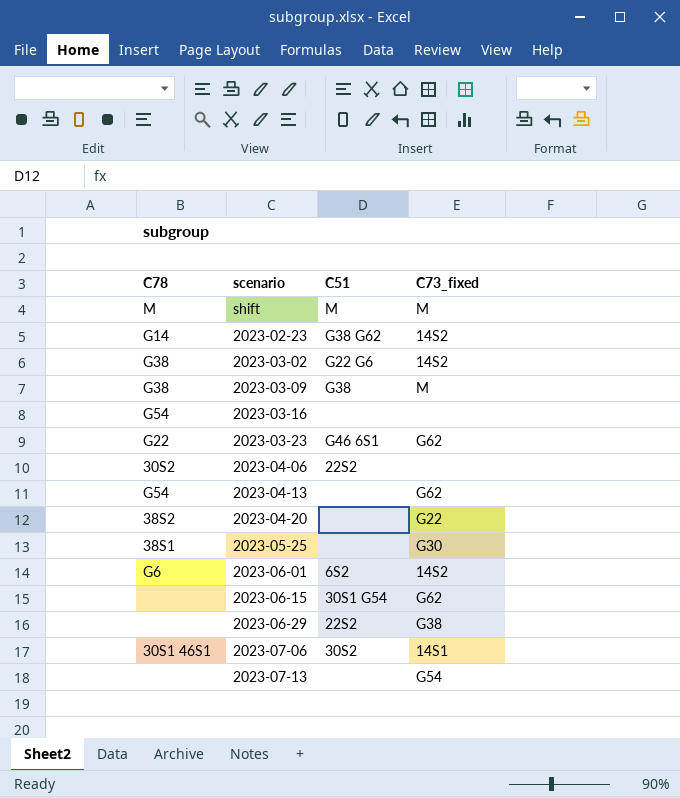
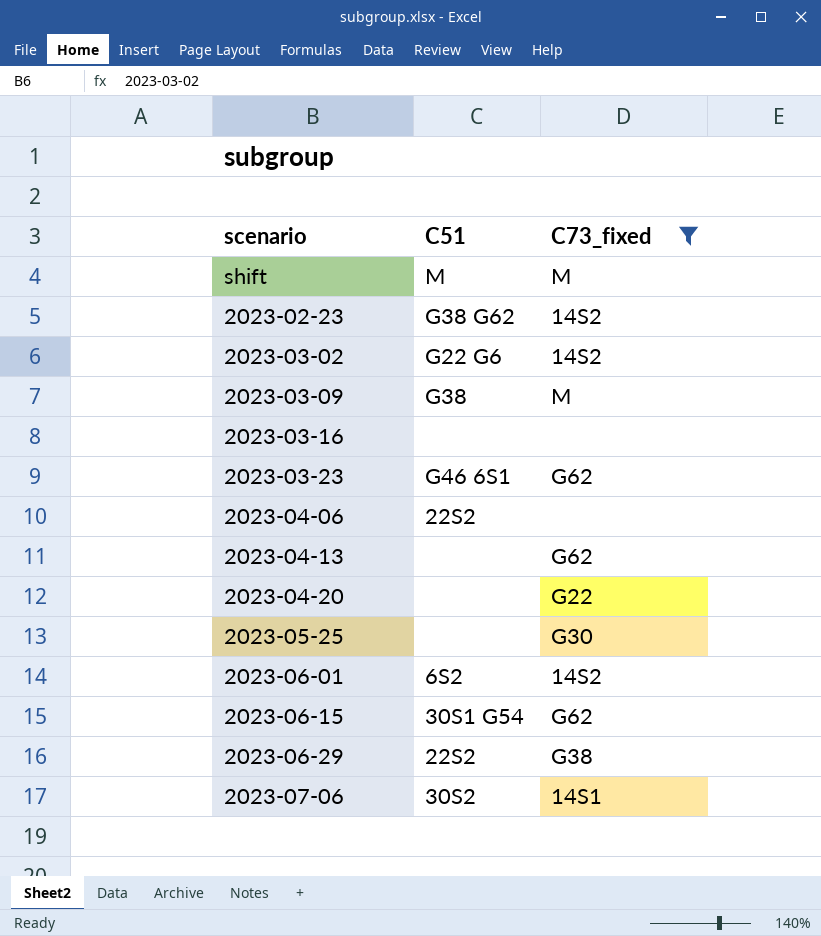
filter: none -> C73_fixed != G54
column C78 | position: 1 -> none

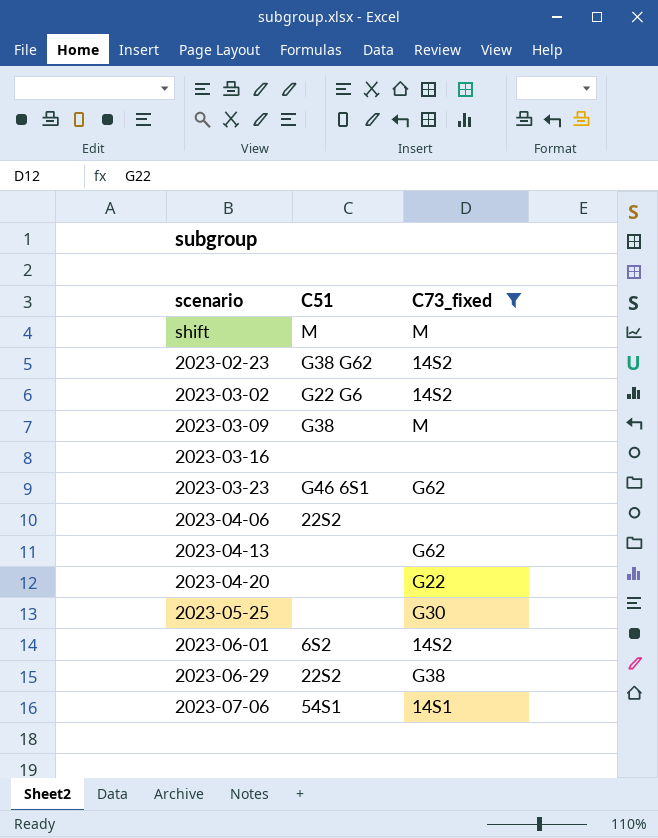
row 2023-06-15: 30S1 G54 | G62 -> none
2023-07-06 | C51: 30S2 -> 54S1

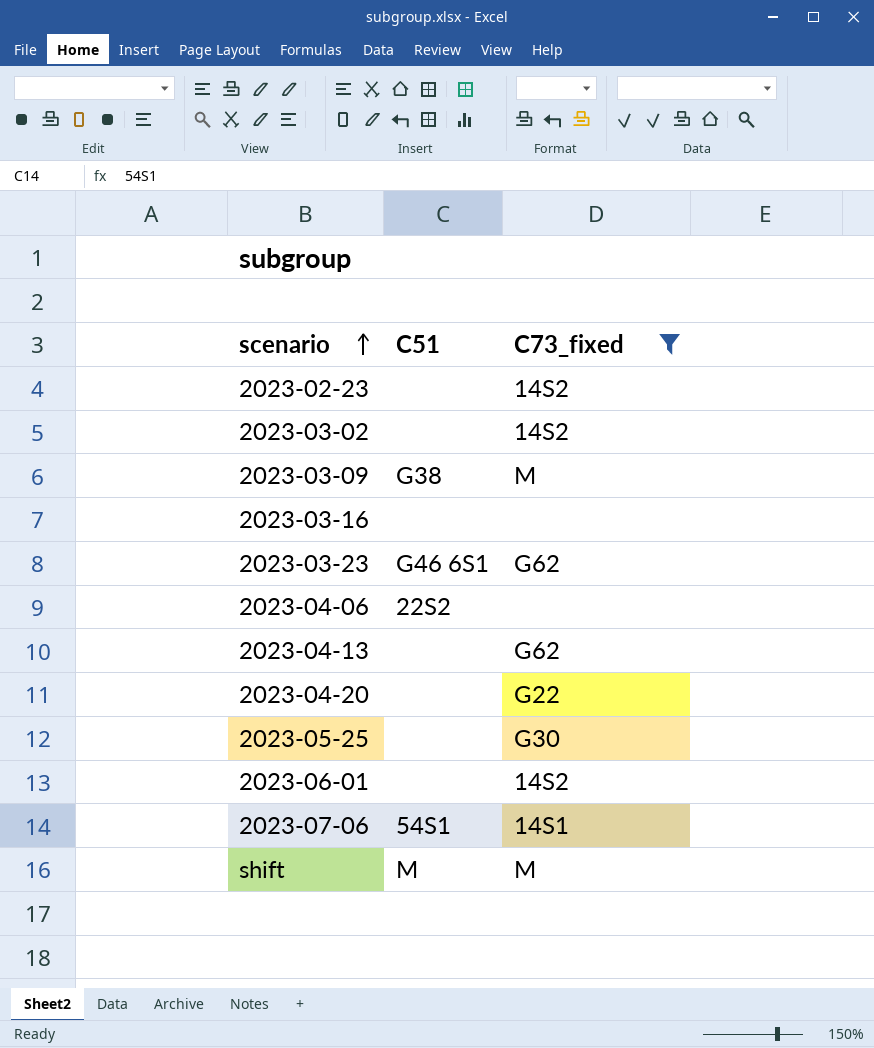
row order: none -> scenario ascending
row 2023-06-29: 22S2 | G38 -> none
2023-02-23 | C51: G38 G62 -> none
2023-03-02 | C51: G22 G6 -> none
2023-06-01 | C51: 6S2 -> none

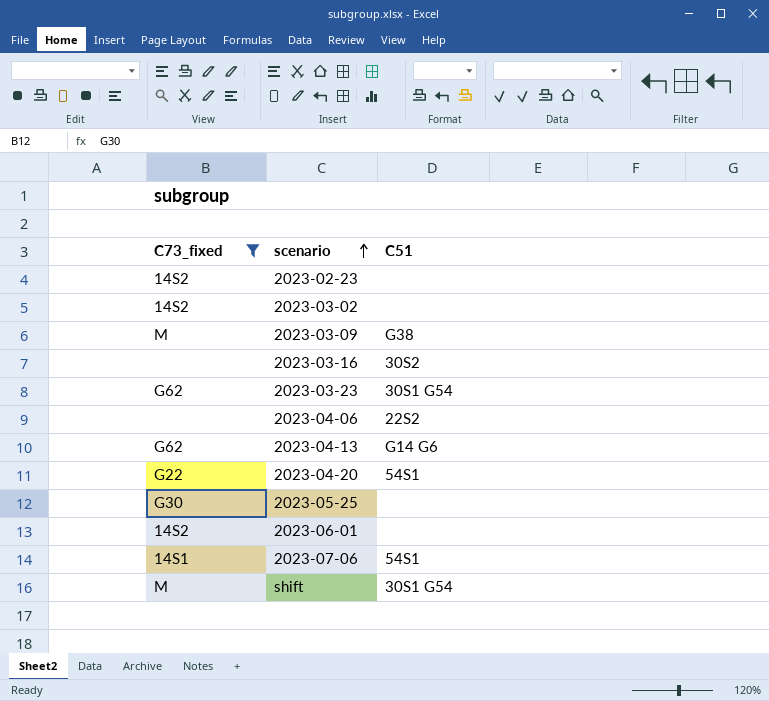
column C73_fixed | position: 3 -> 1
2023-03-16 | C51: none -> 30S2
2023-03-23 | C51: G46 6S1 -> 30S1 G54
2023-04-13 | C51: none -> G14 G6
2023-04-20 | C51: none -> 54S1
shift | C51: M -> 30S1 G54

